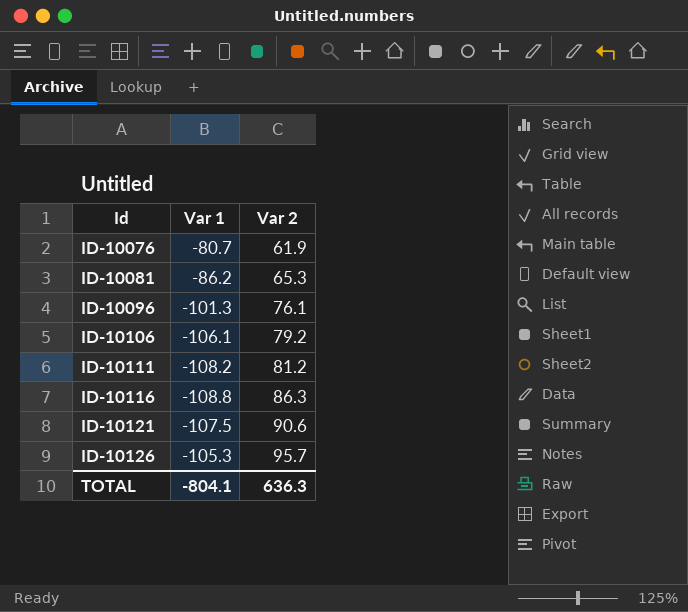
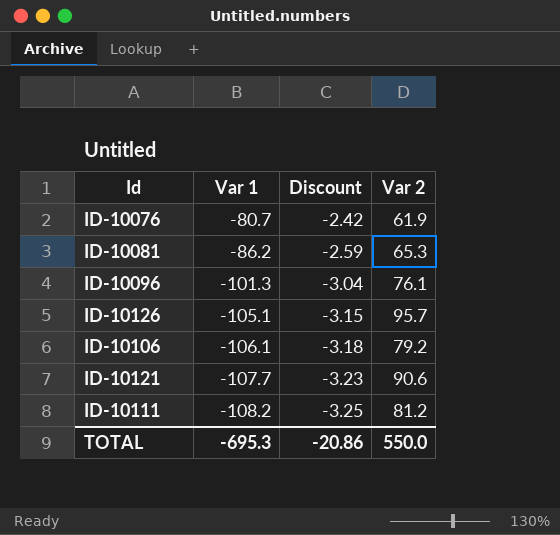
row order: Id ascending -> Var 1 descending
column Discount | formula: none -> [Var 1] * 0.03
row ID-10116: -108.8 | 86.3 -> none
ID-10126 | Var 1: -105.3 -> -105.1
ID-10121 | Var 1: -107.5 -> -107.7
TOTAL | Var 1: -804.1 -> -695.3
TOTAL | Var 2: 636.3 -> 550.0

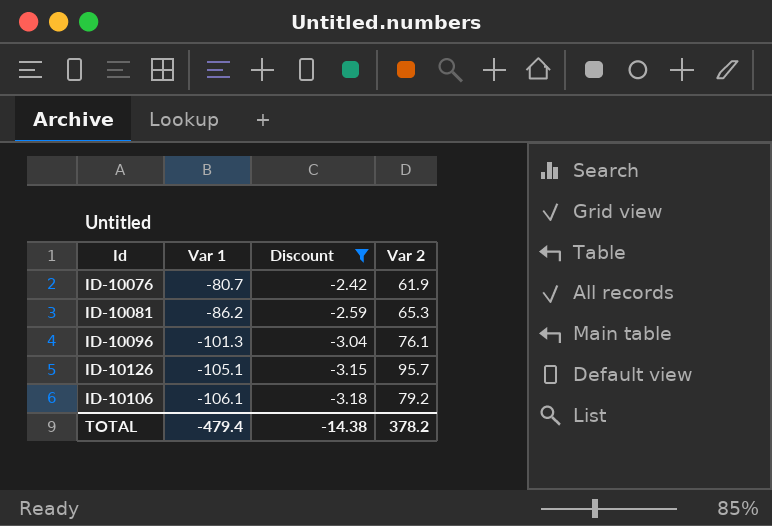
filter: none -> Discount >= -3.18
TOTAL | Var 1: -695.3 -> -479.4
TOTAL | Discount: -20.86 -> -14.38
TOTAL | Var 2: 550.0 -> 378.2

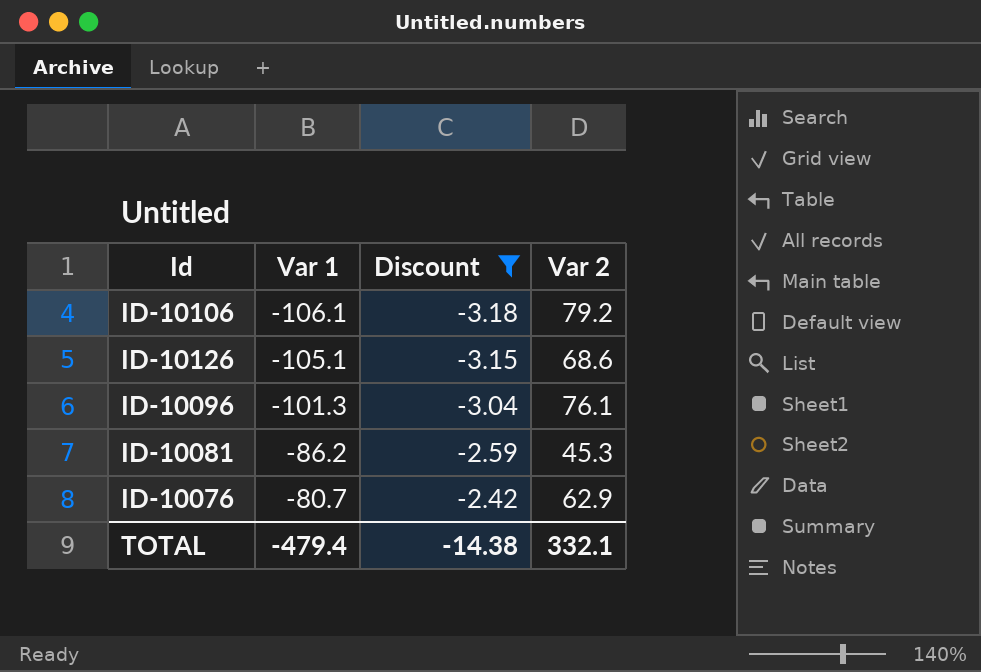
row order: Var 1 descending -> Var 1 ascending
ID-10126 | Var 2: 95.7 -> 68.6
ID-10081 | Var 2: 65.3 -> 45.3
ID-10076 | Var 2: 61.9 -> 62.9
TOTAL | Var 2: 378.2 -> 332.1

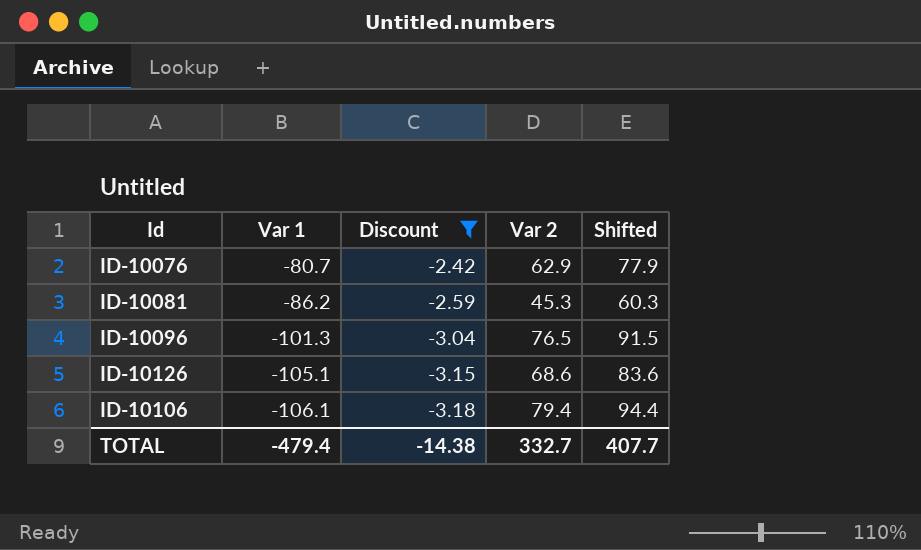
row order: Var 1 ascending -> Var 1 descending
column Shifted | formula: none -> [Var 2] + 15
ID-10096 | Var 2: 76.1 -> 76.5
ID-10106 | Var 2: 79.2 -> 79.4
TOTAL | Var 2: 332.1 -> 332.7

